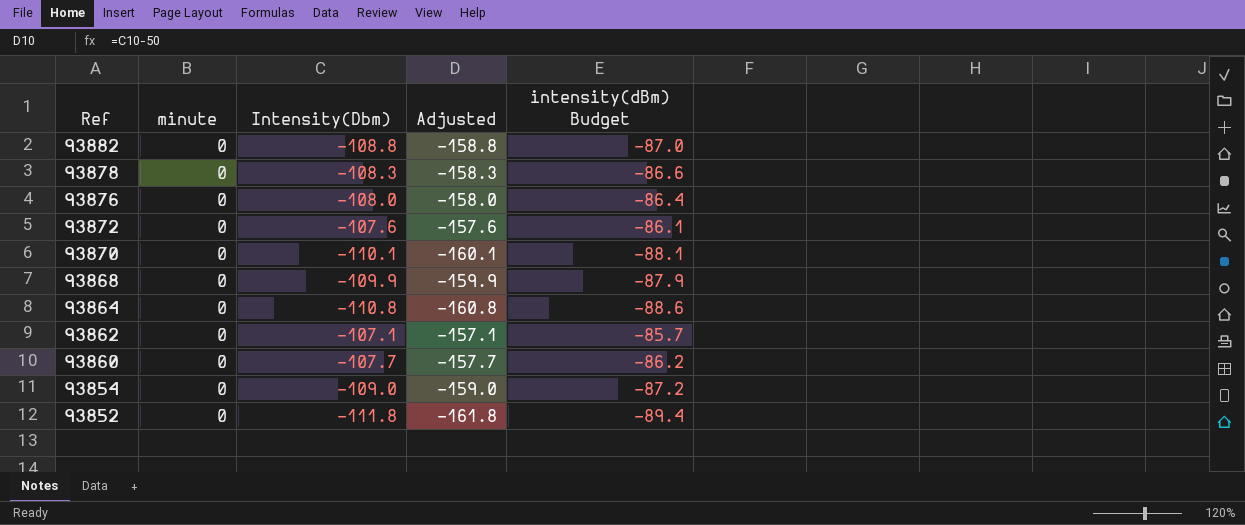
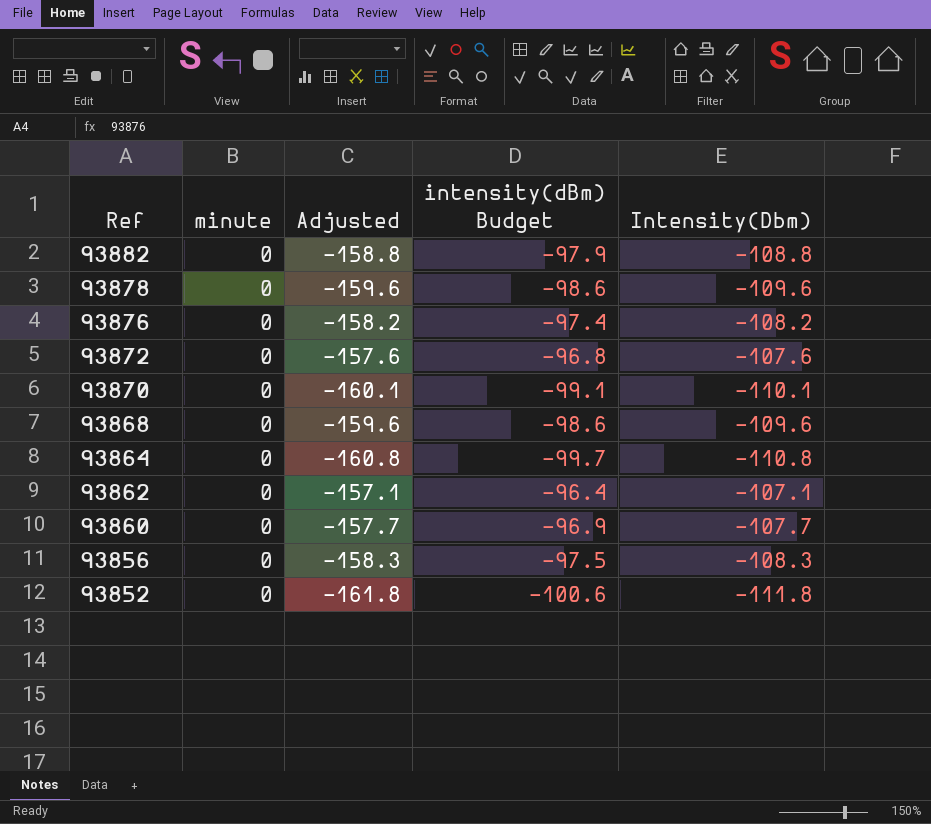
column intensity(dBm) Budget | formula: [Intensity(Dbm)] * 0.8 -> [Intensity(Dbm)] * 0.9
column Intensity(Dbm) | position: 3 -> 5
row 93854: 0 | -109.0 | -159.0 | -87.2 -> none
93878 | Adjusted: -158.3 -> -159.6
93878 | Intensity(Dbm): -108.3 -> -109.6
93876 | Adjusted: -158.0 -> -158.2
93876 | Intensity(Dbm): -108.0 -> -108.2
93868 | Adjusted: -159.9 -> -159.6
93868 | Intensity(Dbm): -109.9 -> -109.6
row 93856: none -> 0 | -158.3 | -97.5 | -108.3

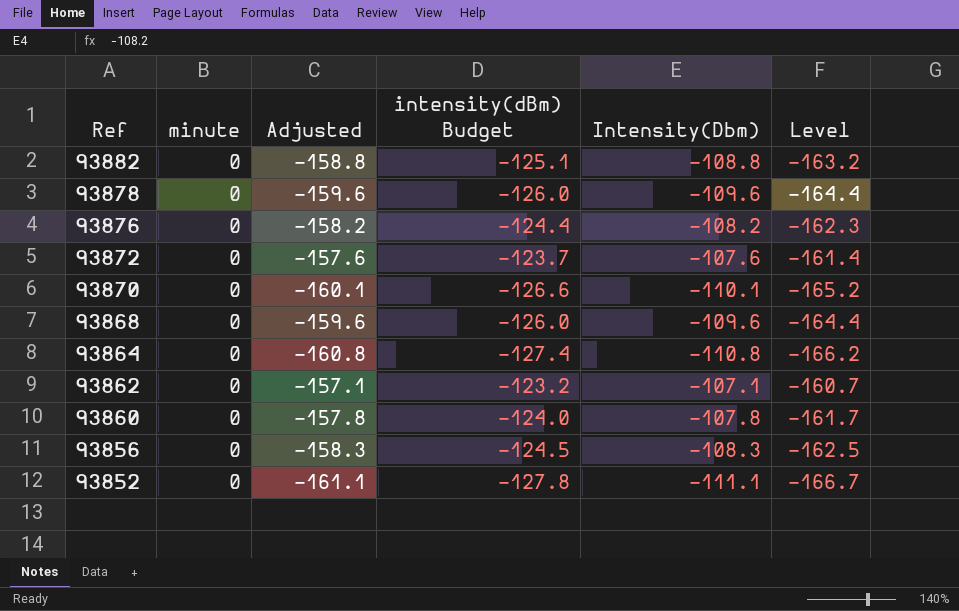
column intensity(dBm) Budget | formula: [Intensity(Dbm)] * 0.9 -> [Intensity(Dbm)] * 1.15
column Level | formula: none -> [Intensity(Dbm)] * 1.5
93860 | Adjusted: -157.7 -> -157.8
93860 | Intensity(Dbm): -107.7 -> -107.8
93852 | Adjusted: -161.8 -> -161.1
93852 | Intensity(Dbm): -111.8 -> -111.1

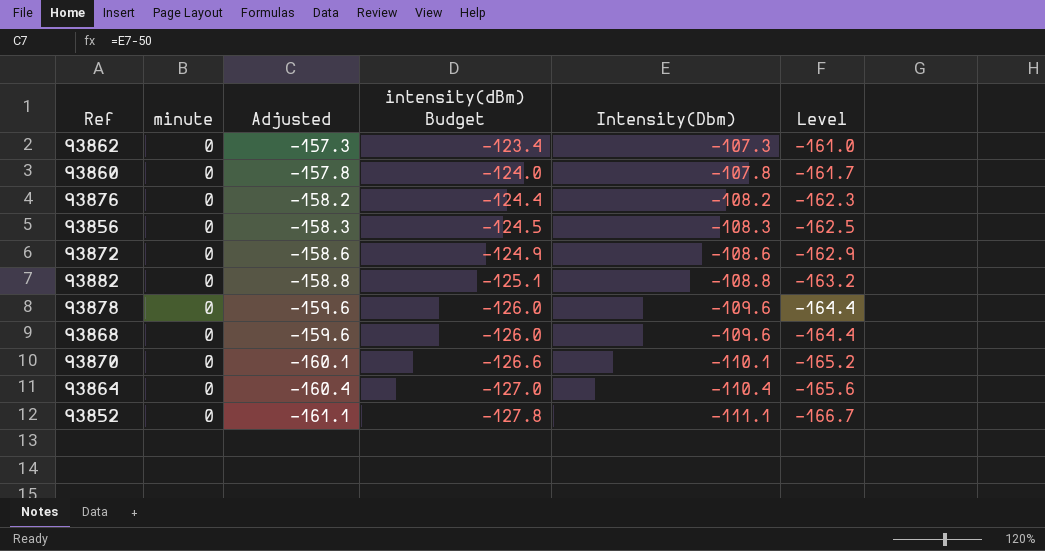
row order: Ref descending -> Adjusted descending
93862 | Adjusted: -157.1 -> -157.3
93862 | intensity(dBm) Budget: -123.2 -> -123.4
93862 | Intensity(Dbm): -107.1 -> -107.3
93862 | Level: -160.7 -> -161.0
93872 | Adjusted: -157.6 -> -158.6
93872 | intensity(dBm) Budget: -123.7 -> -124.9
93872 | Intensity(Dbm): -107.6 -> -108.6
93872 | Level: -161.4 -> -162.9
93864 | Adjusted: -160.8 -> -160.4
93864 | intensity(dBm) Budget: -127.4 -> -127.0
93864 | Intensity(Dbm): -110.8 -> -110.4
93864 | Level: -166.2 -> -165.6

